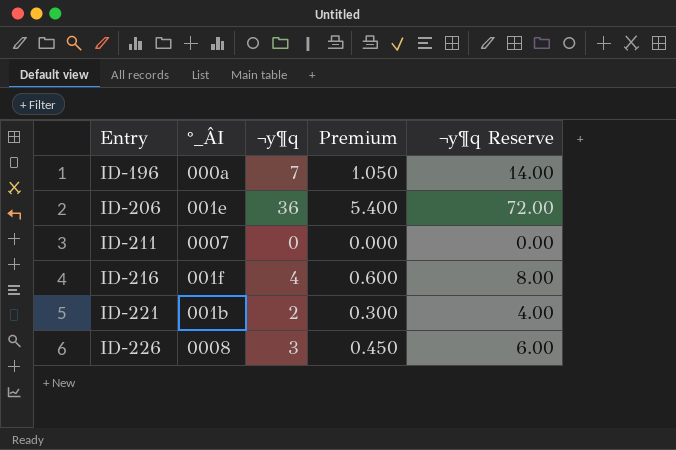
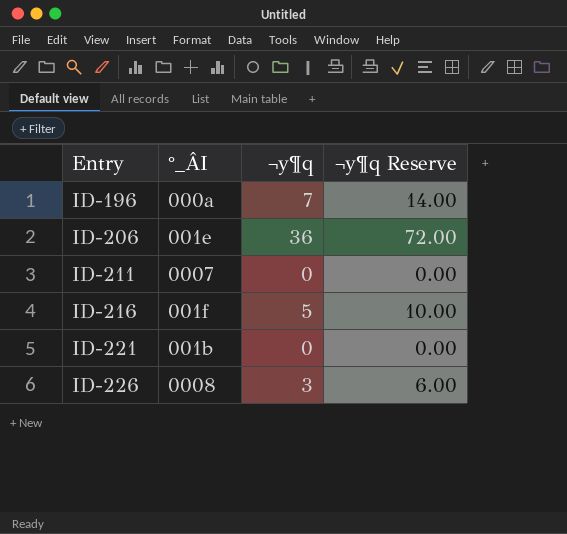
column Premium | formula: [¬y¶q] * 0.15 -> none
ID-216 | ¬y¶q: 4 -> 5
ID-216 | ¬y¶q Reserve: 8.00 -> 10.00
ID-221 | ¬y¶q: 2 -> 0
ID-221 | ¬y¶q Reserve: 4.00 -> 0.00

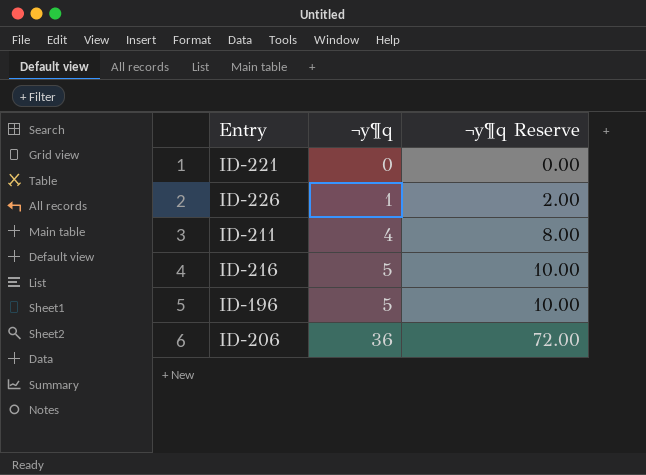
row order: Entry ascending -> ¬y¶q ascending
column °_ÂI | position: 2 -> none
ID-226 | ¬y¶q: 3 -> 1
ID-226 | ¬y¶q Reserve: 6.00 -> 2.00
ID-211 | ¬y¶q: 0 -> 4
ID-211 | ¬y¶q Reserve: 0.00 -> 8.00
ID-196 | ¬y¶q: 7 -> 5
ID-196 | ¬y¶q Reserve: 14.00 -> 10.00

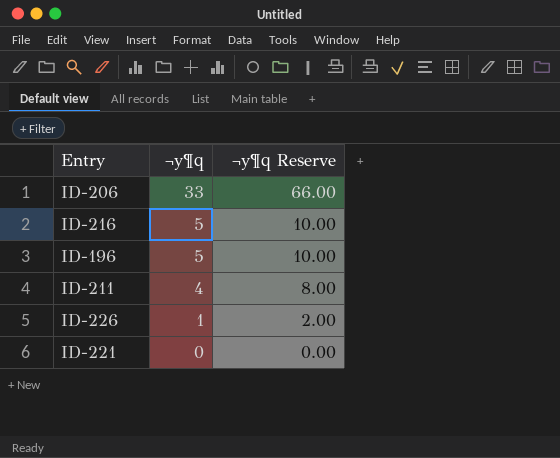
row order: ¬y¶q ascending -> ¬y¶q descending
ID-206 | ¬y¶q: 36 -> 33
ID-206 | ¬y¶q Reserve: 72.00 -> 66.00

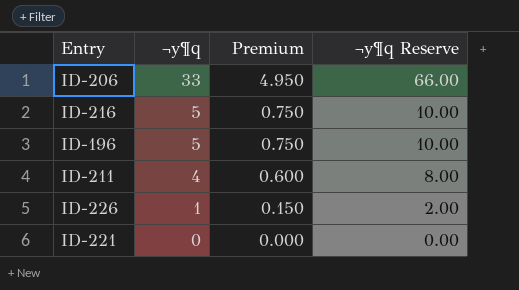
column Premium | formula: none -> [¬y¶q] * 0.15

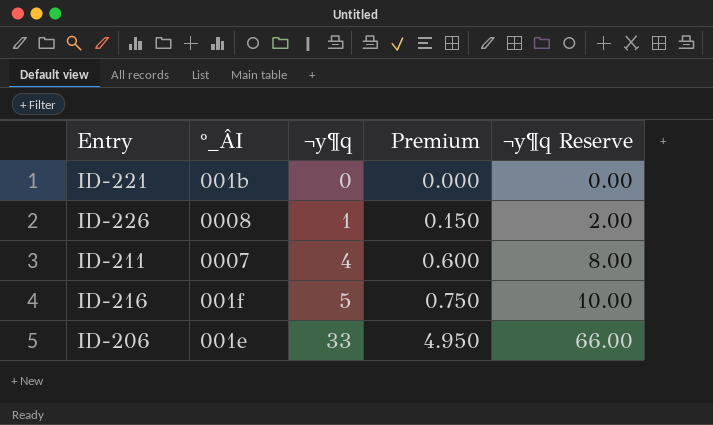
row order: ¬y¶q descending -> ¬y¶q ascending
column °_ÂI | position: none -> 2
row ID-196: 5 | 0.750 | 10.00 -> none

